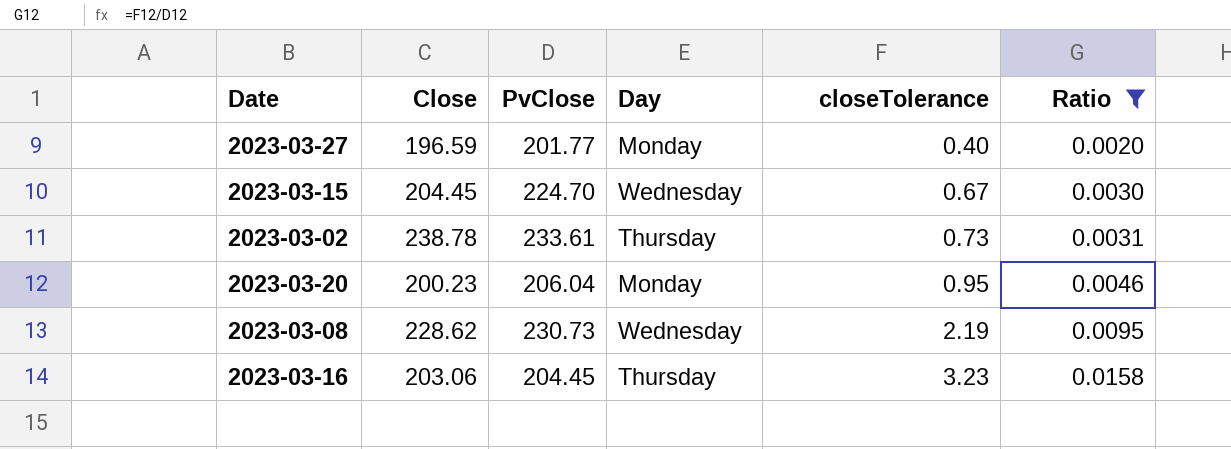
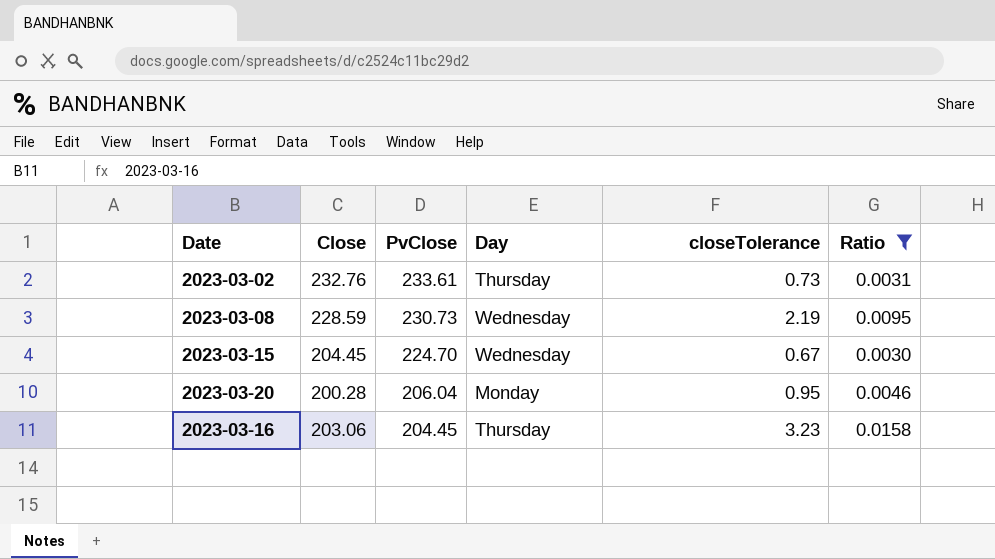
row order: closeTolerance ascending -> PvClose descending
row 2023-03-27: 196.59 | 201.77 | Monday | 0.40 | 0.0020 -> none
2023-03-02 | Close: 238.78 -> 232.76
2023-03-08 | Close: 228.62 -> 228.59
2023-03-20 | Close: 200.23 -> 200.28

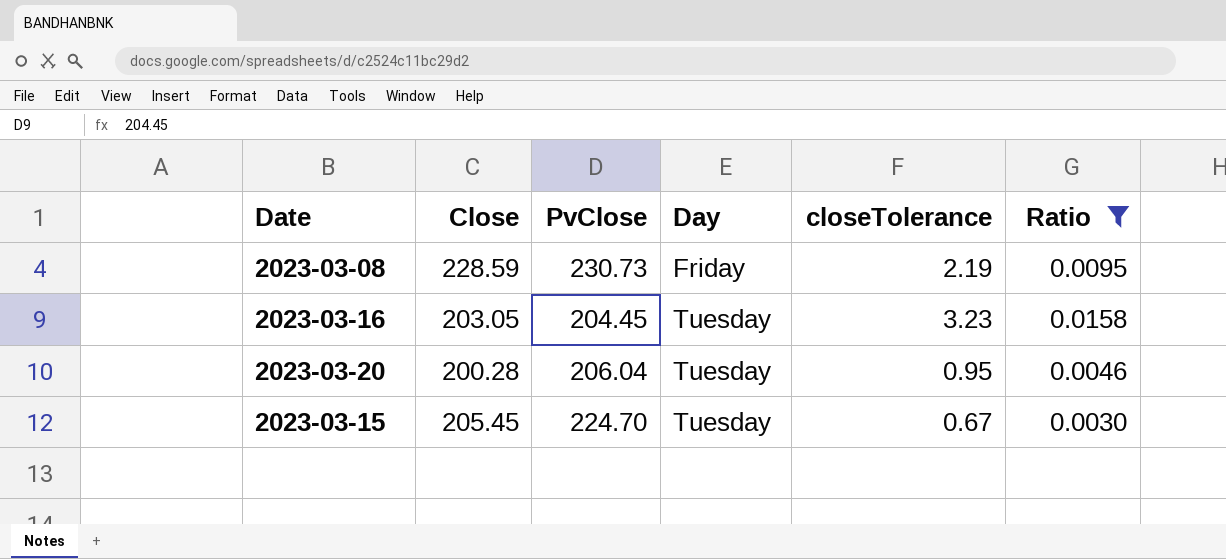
row order: PvClose descending -> Day ascending
row 2023-03-02: 232.76 | 233.61 | Thursday | 0.73 | 0.0031 -> none
2023-03-08 | Day: Wednesday -> Friday
2023-03-16 | Close: 203.06 -> 203.05
2023-03-16 | Day: Thursday -> Tuesday
2023-03-20 | Day: Monday -> Tuesday
2023-03-15 | Close: 204.45 -> 205.45
2023-03-15 | Day: Wednesday -> Tuesday

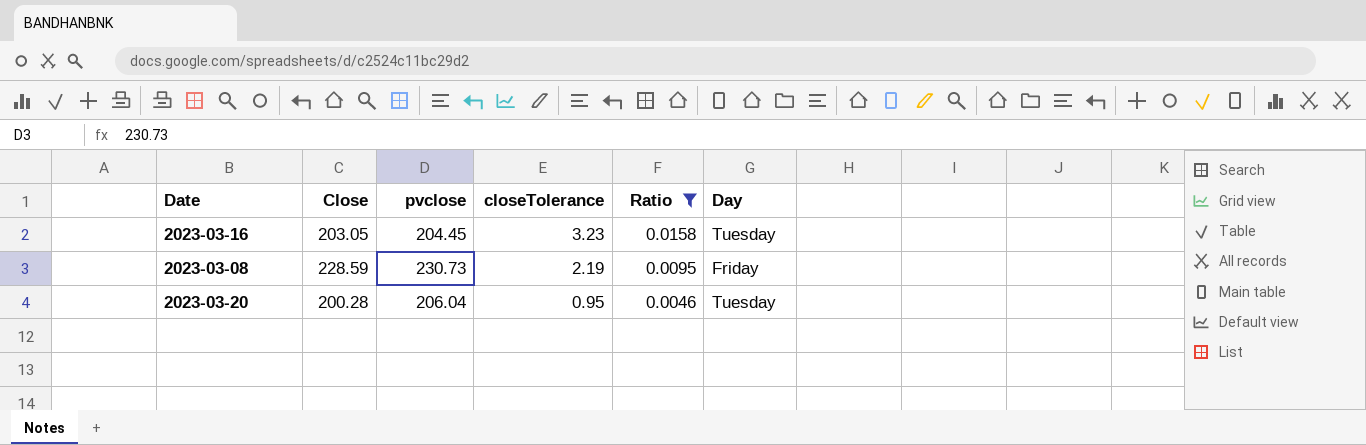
row order: Day ascending -> closeTolerance descending
column name: PvClose -> pvclose
column Day | position: 4 -> 6
row 2023-03-15: 205.45 | 224.70 | Tuesday | 0.67 | 0.0030 -> none

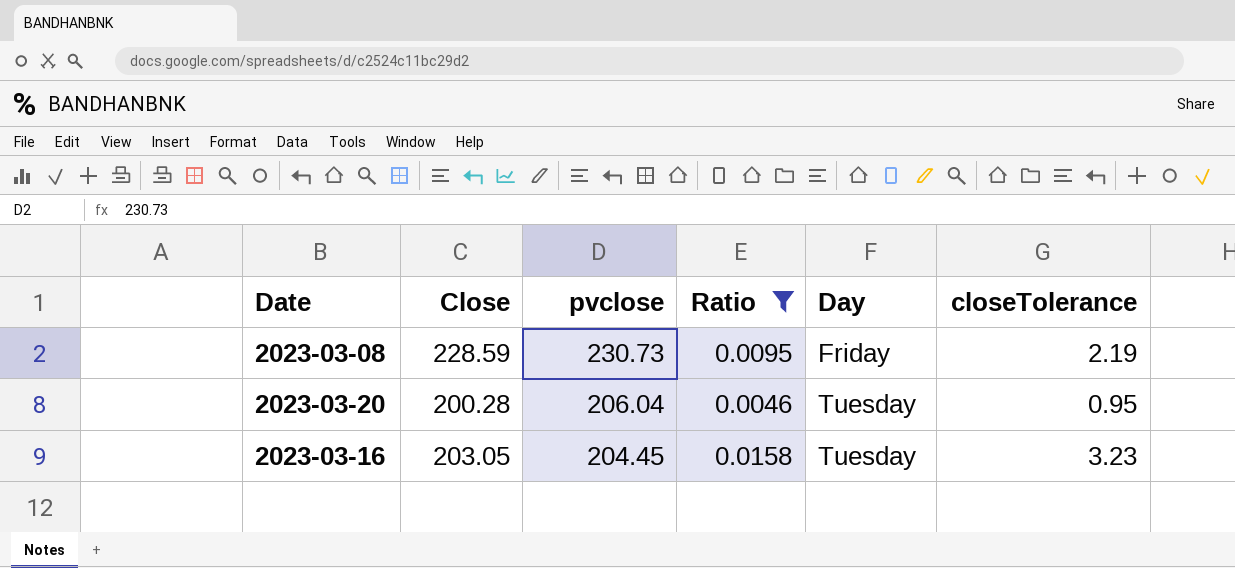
row order: closeTolerance descending -> pvclose descending
column closeTolerance | position: 4 -> 6

